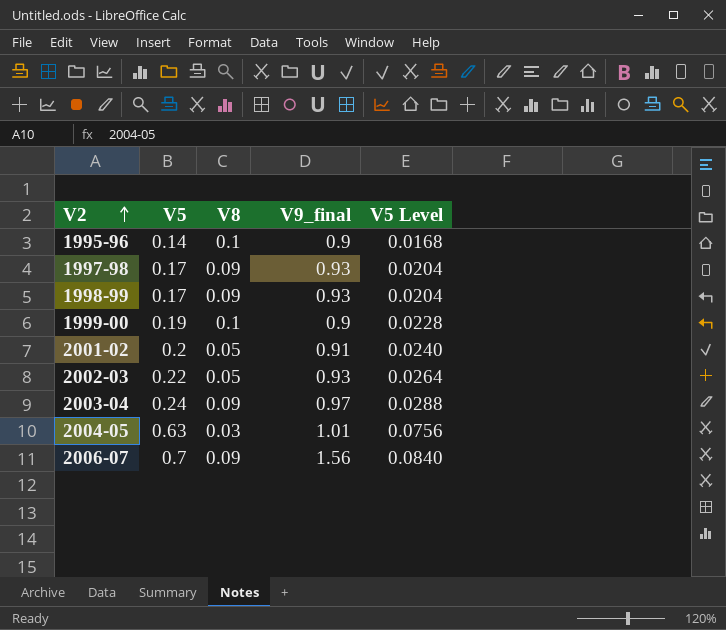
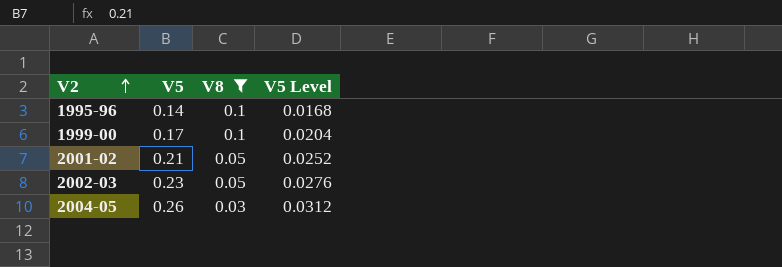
filter: none -> V8 != 0.09
column V9_final | position: 4 -> none
1999-00 | V5: 0.19 -> 0.17
1999-00 | V5 Level: 0.0228 -> 0.0204
2001-02 | V5: 0.2 -> 0.21
2001-02 | V5 Level: 0.0240 -> 0.0252
2002-03 | V5: 0.22 -> 0.23
2002-03 | V5 Level: 0.0264 -> 0.0276
2004-05 | V5: 0.63 -> 0.26
2004-05 | V5 Level: 0.0756 -> 0.0312

